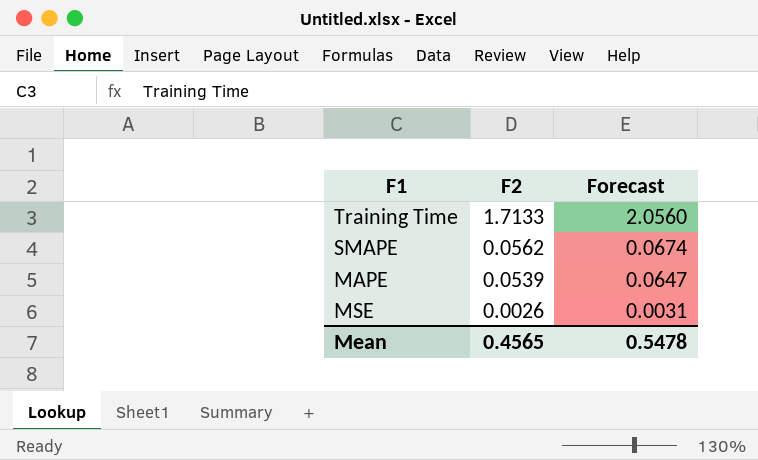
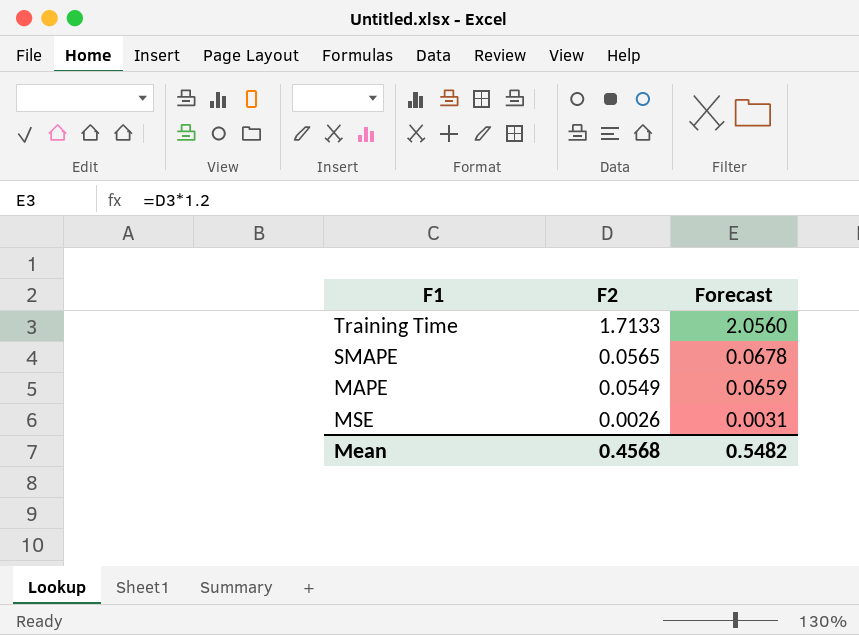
SMAPE | F2: 0.0562 -> 0.0565
SMAPE | Forecast: 0.0674 -> 0.0678
MAPE | F2: 0.0539 -> 0.0549
MAPE | Forecast: 0.0647 -> 0.0659
Mean | F2: 0.4565 -> 0.4568
Mean | Forecast: 0.5478 -> 0.5482

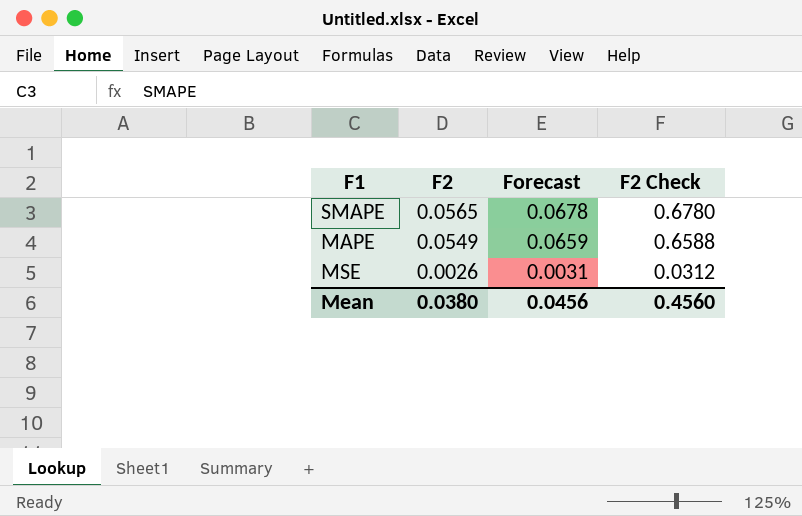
column F2 Check | formula: none -> [F2] * 12
row Training Time: 1.7133 | 2.0560 -> none
Mean | F2: 0.4568 -> 0.0380
Mean | Forecast: 0.5482 -> 0.0456

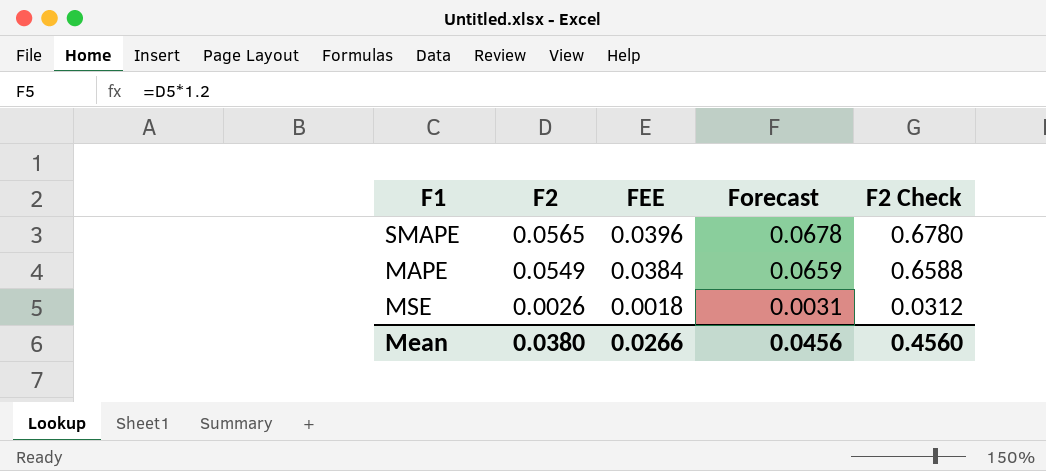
column FEE | formula: none -> [F2] * 0.7

